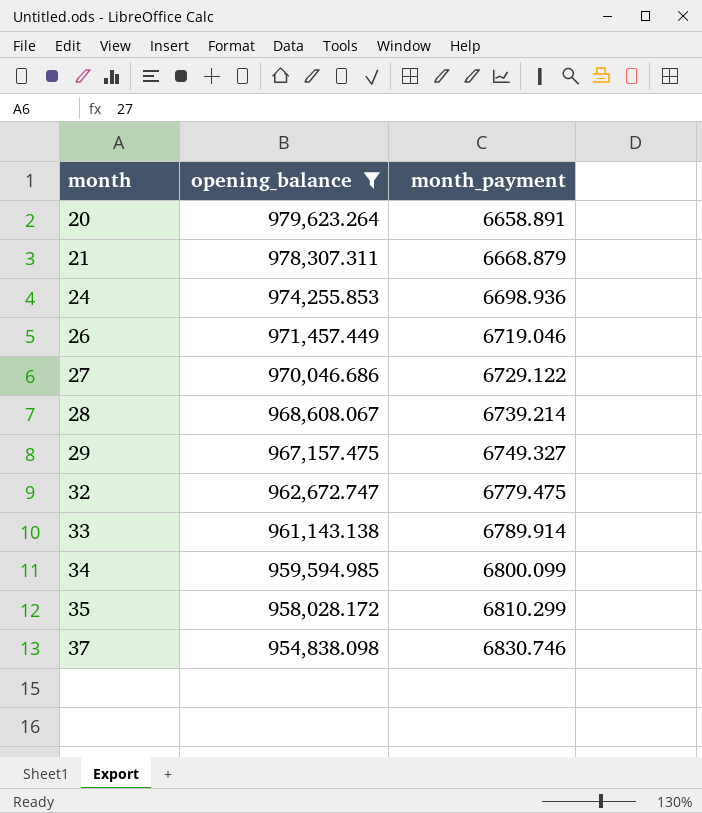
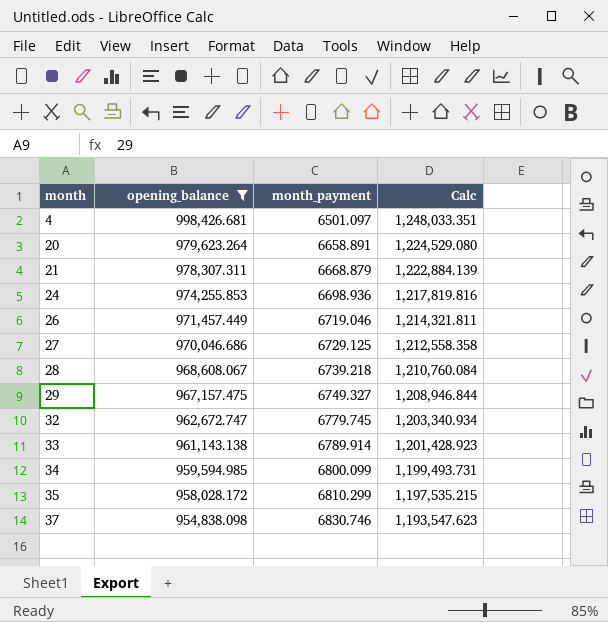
column Calc | formula: none -> [opening_balance] * 1.25
row 4: none -> 998,426.681 | 6501.097 | 1,248,033.351
27 | month_payment: 6729.122 -> 6729.125
28 | month_payment: 6739.214 -> 6739.218
32 | month_payment: 6779.475 -> 6779.745

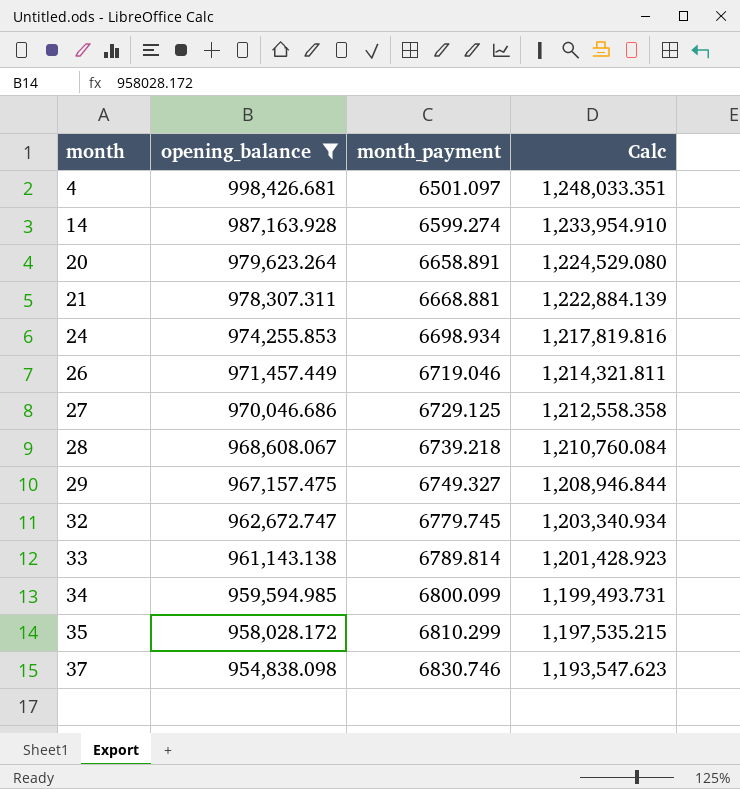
row 14: none -> 987,163.928 | 6599.274 | 1,233,954.910
21 | month_payment: 6668.879 -> 6668.881
24 | month_payment: 6698.936 -> 6698.934
33 | month_payment: 6789.914 -> 6789.814

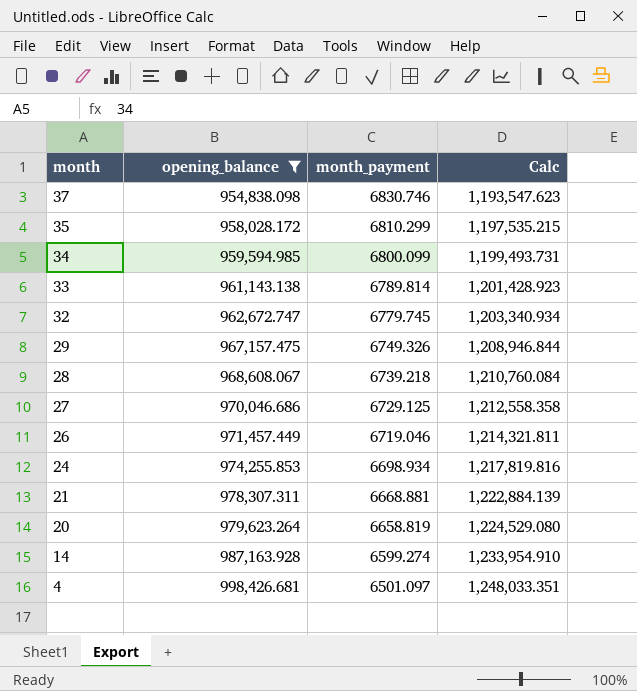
row order: month ascending -> month descending
29 | month_payment: 6749.327 -> 6749.326
20 | month_payment: 6658.891 -> 6658.819

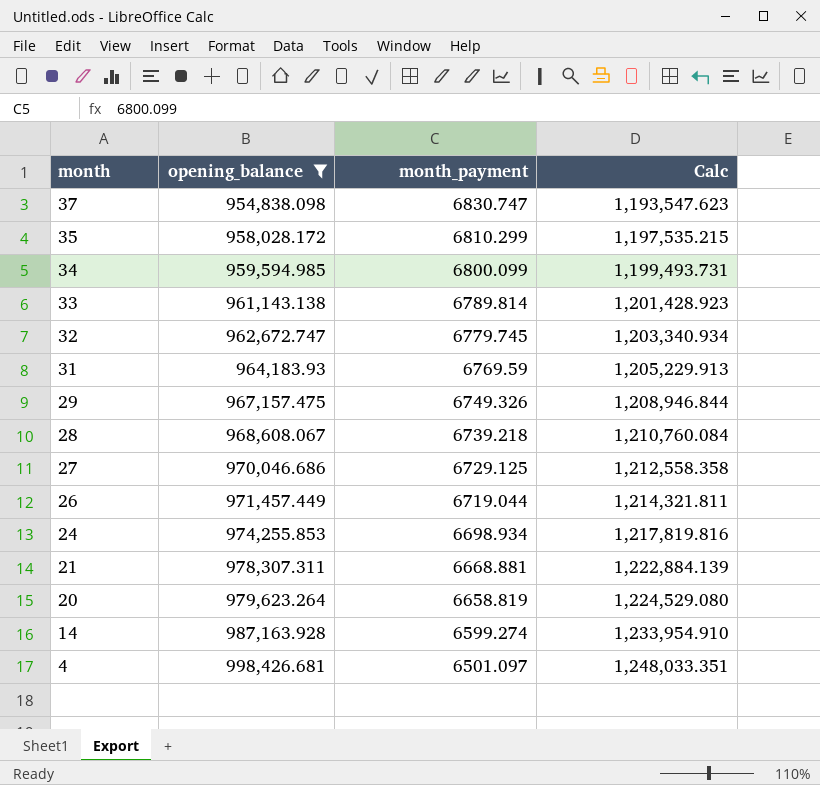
37 | month_payment: 6830.746 -> 6830.747
row 31: none -> 964,183.93 | 6769.59 | 1,205,229.913
26 | month_payment: 6719.046 -> 6719.044

